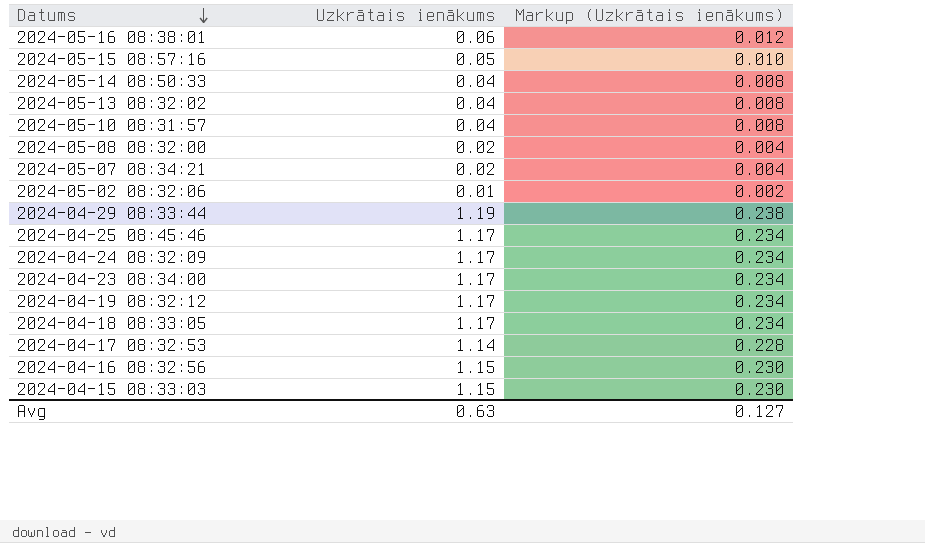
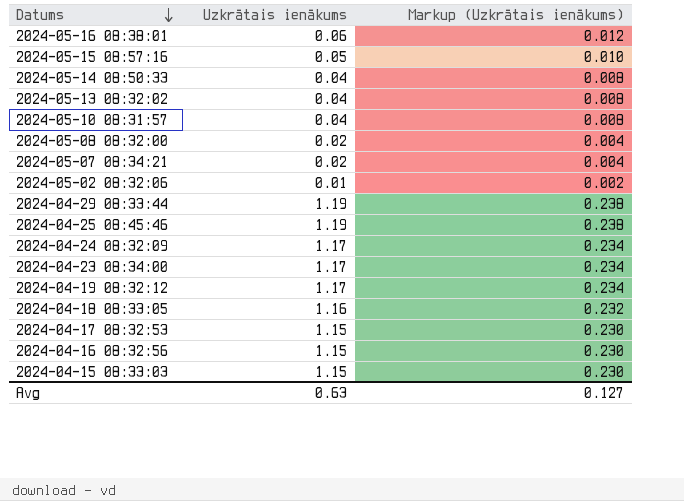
2024-04-25 08:45:46 | Uzkrātais ienākums: 1.17 -> 1.19
2024-04-25 08:45:46 | Markup (Uzkrātais ienākums): 0.234 -> 0.238
2024-04-18 08:33:05 | Uzkrātais ienākums: 1.17 -> 1.16
2024-04-18 08:33:05 | Markup (Uzkrātais ienākums): 0.234 -> 0.232
2024-04-17 08:32:53 | Uzkrātais ienākums: 1.14 -> 1.15
2024-04-17 08:32:53 | Markup (Uzkrātais ienākums): 0.228 -> 0.230

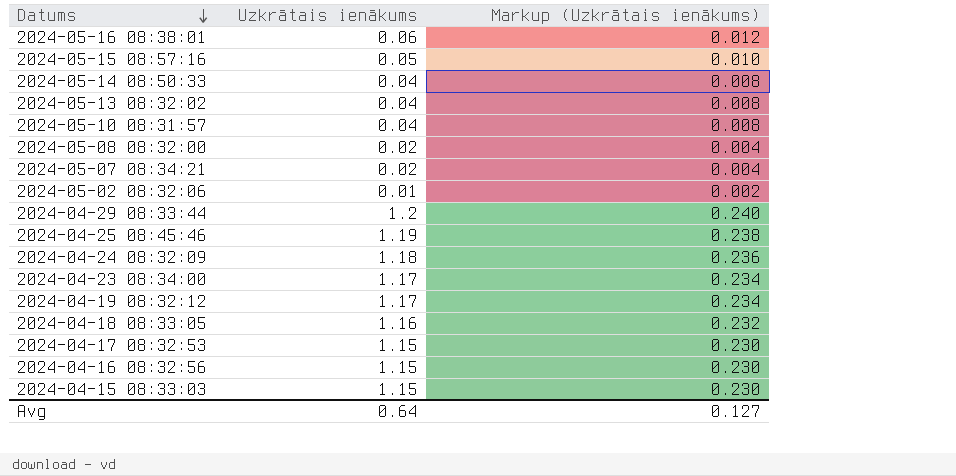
2024-04-29 08:33:44 | Uzkrātais ienākums: 1.19 -> 1.2
2024-04-29 08:33:44 | Markup (Uzkrātais ienākums): 0.238 -> 0.240
2024-04-24 08:32:09 | Uzkrātais ienākums: 1.17 -> 1.18
2024-04-24 08:32:09 | Markup (Uzkrātais ienākums): 0.234 -> 0.236
Avg | Uzkrātais ienākums: 0.63 -> 0.64

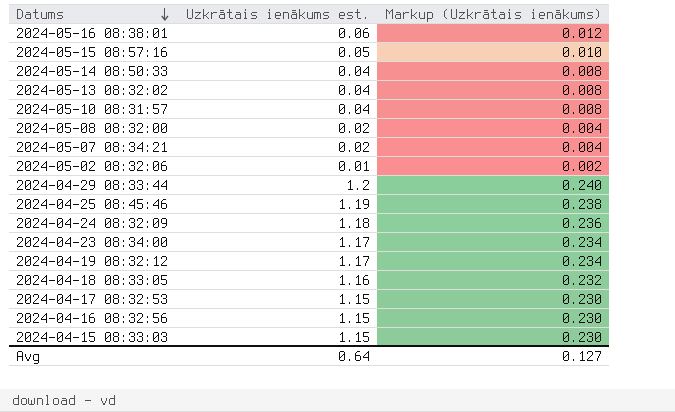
column name: Uzkrātais ienākums -> Uzkrātais ienākums est.

